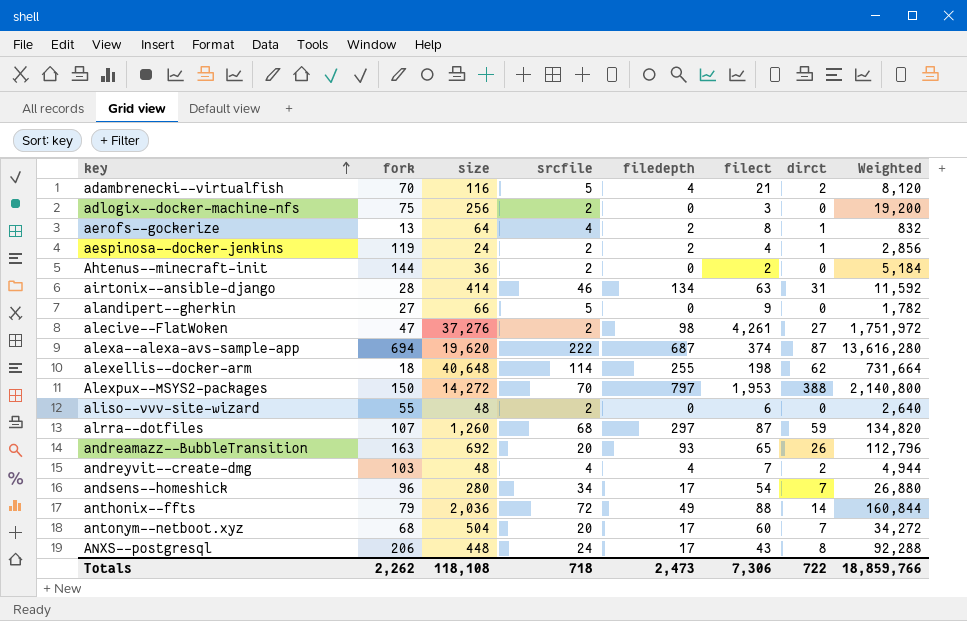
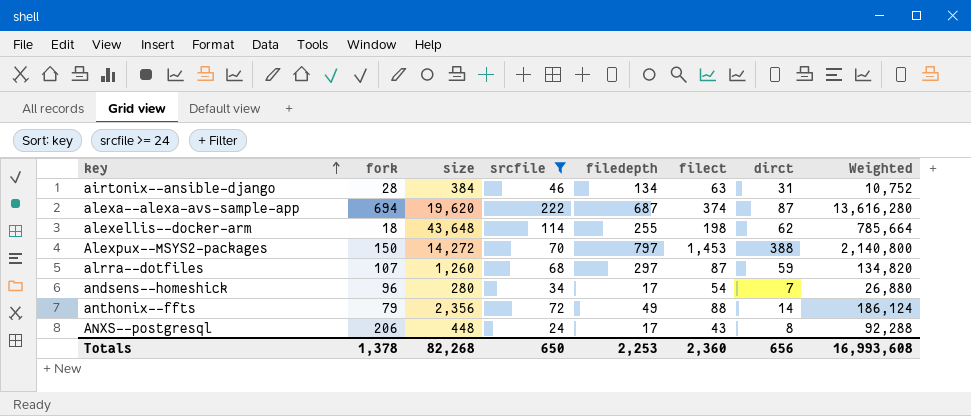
filter: none -> srcfile >= 24
airtonix--ansible-django | size: 414 -> 384
airtonix--ansible-django | Weighted: 11,592 -> 10,752
alexellis--docker-arm | size: 40,648 -> 43,648
alexellis--docker-arm | Weighted: 731,664 -> 785,664
Alexpux--MSYS2-packages | filect: 1,953 -> 1,453
anthonix--ffts | size: 2,036 -> 2,356
anthonix--ffts | Weighted: 160,844 -> 186,124
Totals | fork: 2,262 -> 1,378
Totals | size: 118,108 -> 82,268
Totals | srcfile: 718 -> 650
Totals | filedepth: 2,473 -> 2,253
Totals | filect: 7,306 -> 2,360
Totals | dirct: 722 -> 656
Totals | Weighted: 18,859,766 -> 16,993,608

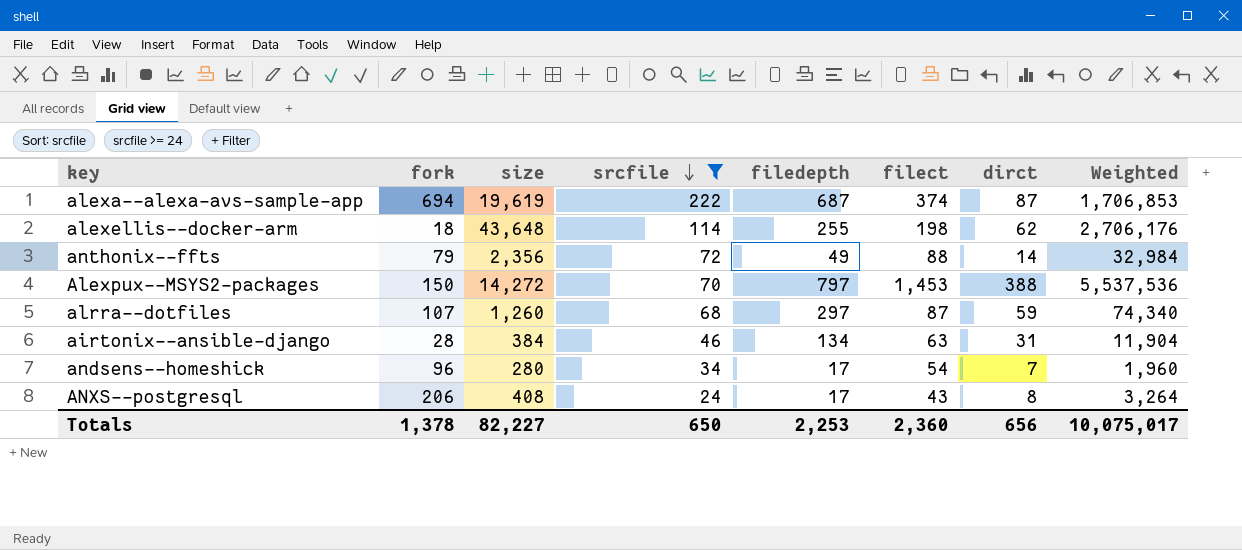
row order: key ascending -> srcfile descending
column Weighted | formula: [fork] * [size] -> [size] * [dirct]
alexa--alexa-avs-sample-app | size: 19,620 -> 19,619
ANXS--postgresql | size: 448 -> 408
Totals | size: 82,268 -> 82,227
Totals | Weighted: 16,993,608 -> 10,075,017

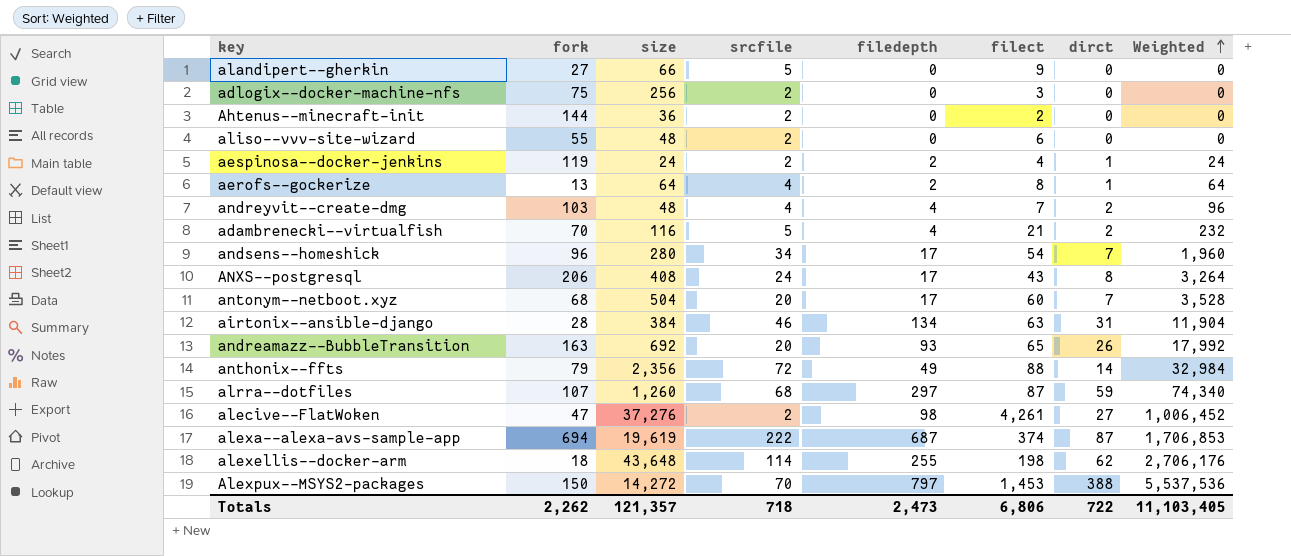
filter: srcfile >= 24 -> none
row order: srcfile descending -> Weighted ascending
Totals | fork: 1,378 -> 2,262
Totals | size: 82,227 -> 121,357
Totals | srcfile: 650 -> 718
Totals | filedepth: 2,253 -> 2,473
Totals | filect: 2,360 -> 6,806
Totals | dirct: 656 -> 722
Totals | Weighted: 10,075,017 -> 11,103,405

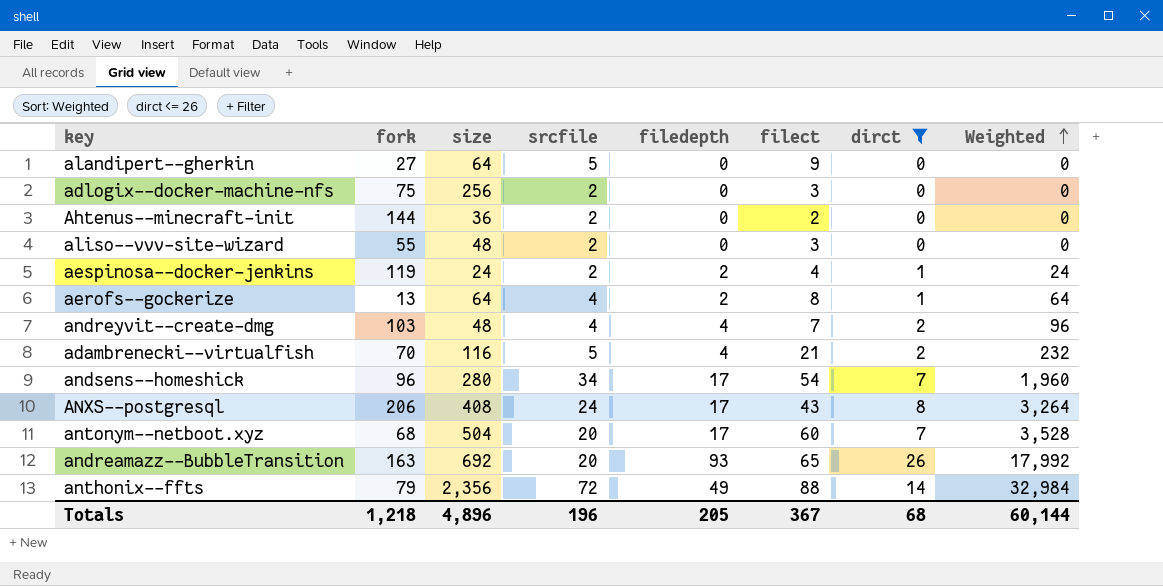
filter: none -> dirct <= 26
alandipert--gherkin | size: 66 -> 64
aliso--vvv-site-wizard | filect: 6 -> 3
Totals | fork: 2,262 -> 1,218
Totals | size: 121,357 -> 4,896
Totals | srcfile: 718 -> 196
Totals | filedepth: 2,473 -> 205
Totals | filect: 6,806 -> 367
Totals | dirct: 722 -> 68
Totals | Weighted: 11,103,405 -> 60,144

